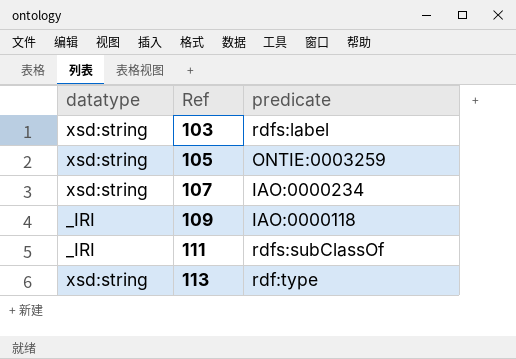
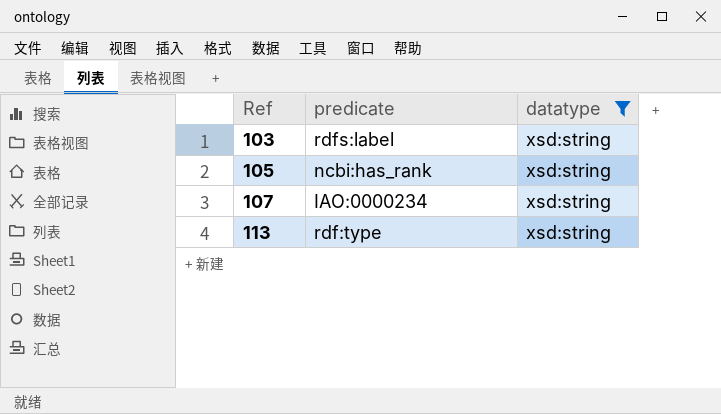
filter: none -> datatype = xsd:string
column datatype | position: 1 -> 3
105 | predicate: ONTIE:0003259 -> ncbi:has_rank

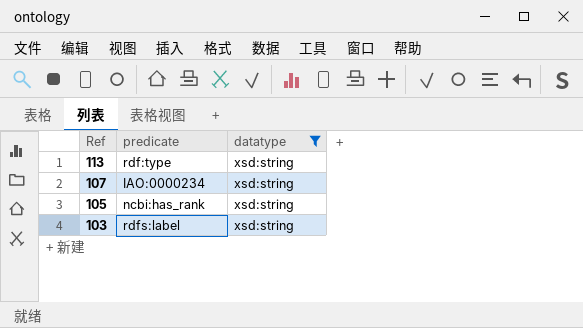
row order: Ref ascending -> Ref descending

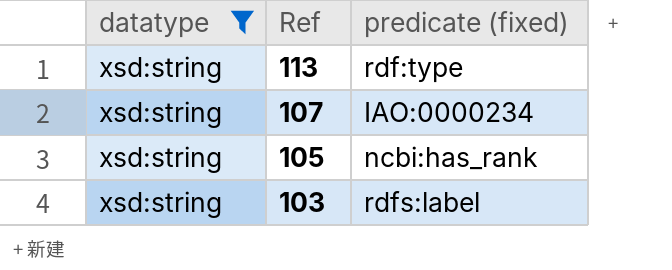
column datatype | position: 3 -> 1
column name: predicate -> predicate (fixed)

